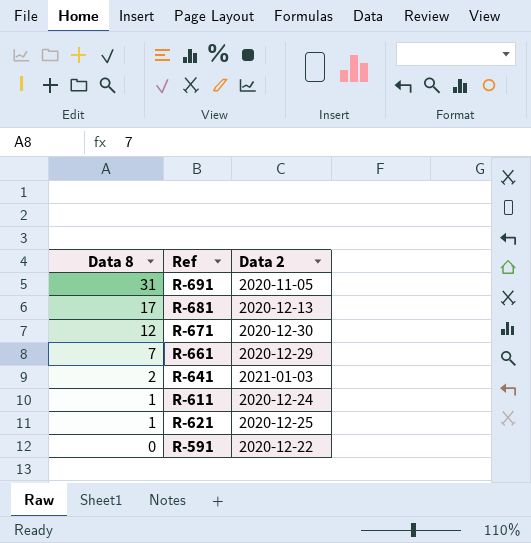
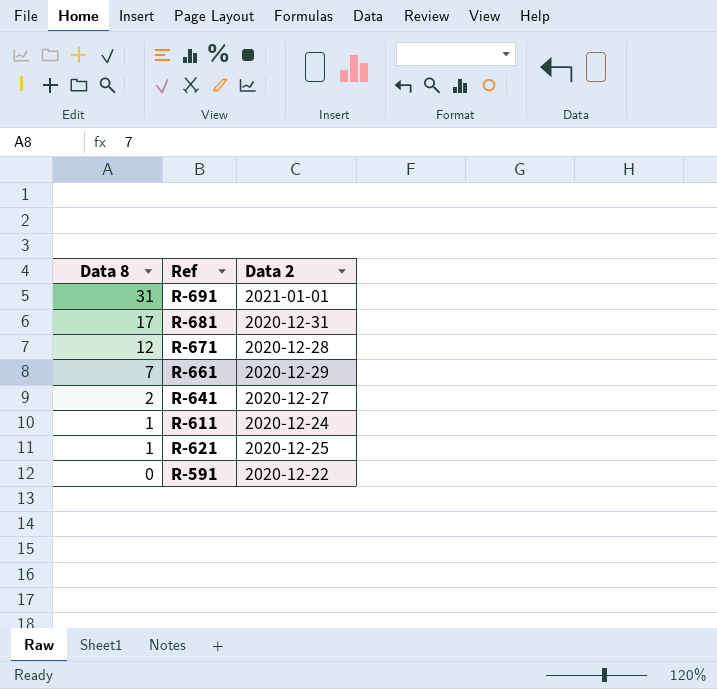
R-691 | Data 2: 2020-11-05 -> 2021-01-01
R-681 | Data 2: 2020-12-13 -> 2020-12-31
R-671 | Data 2: 2020-12-30 -> 2020-12-28
R-641 | Data 2: 2021-01-03 -> 2020-12-27

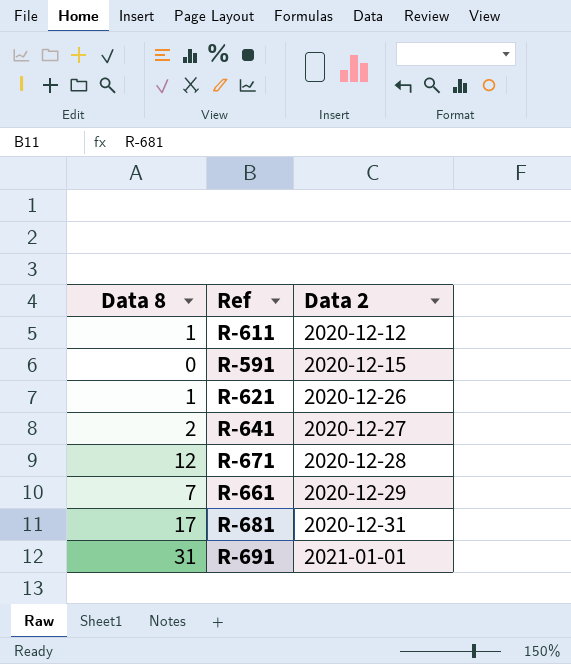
row order: Data 8 descending -> Data 2 ascending
R-611 | Data 2: 2020-12-24 -> 2020-12-12
R-591 | Data 2: 2020-12-22 -> 2020-12-15
R-621 | Data 2: 2020-12-25 -> 2020-12-26

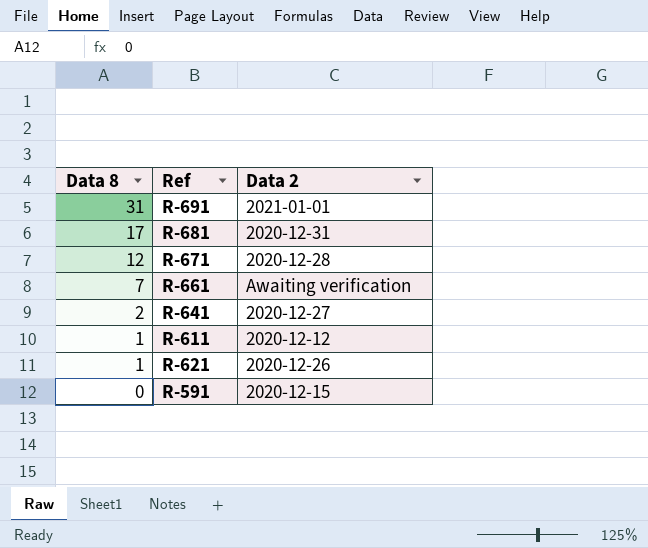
row order: Data 2 ascending -> Data 8 descending
R-661 | Data 2: 2020-12-29 -> Awaiting verification

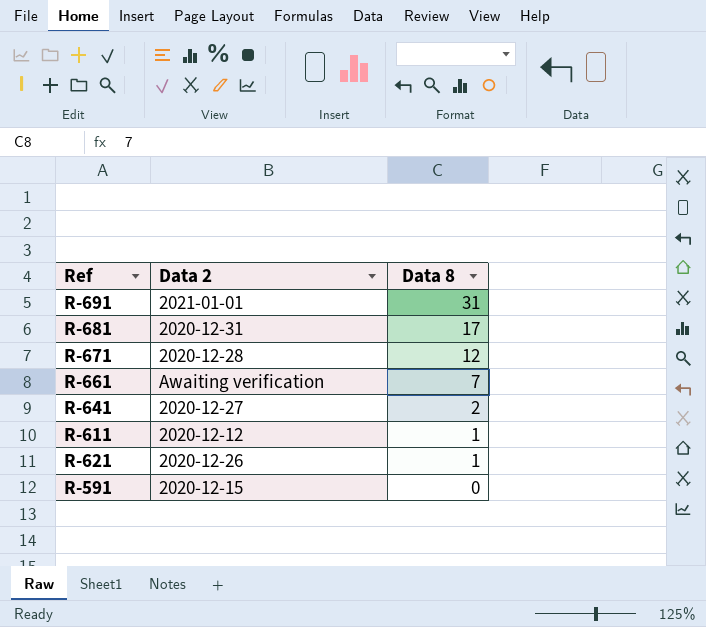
column Data 8 | position: 1 -> 3

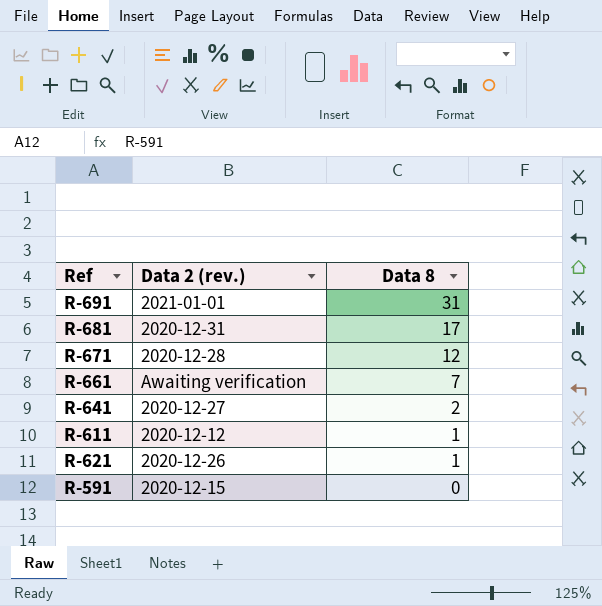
column name: Data 2 -> Data 2 (rev.)

